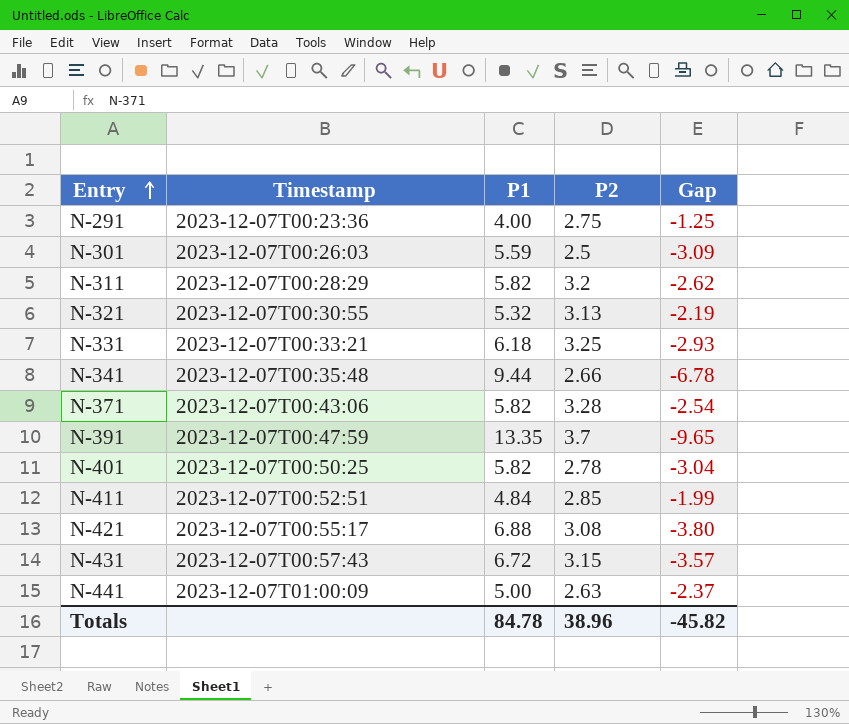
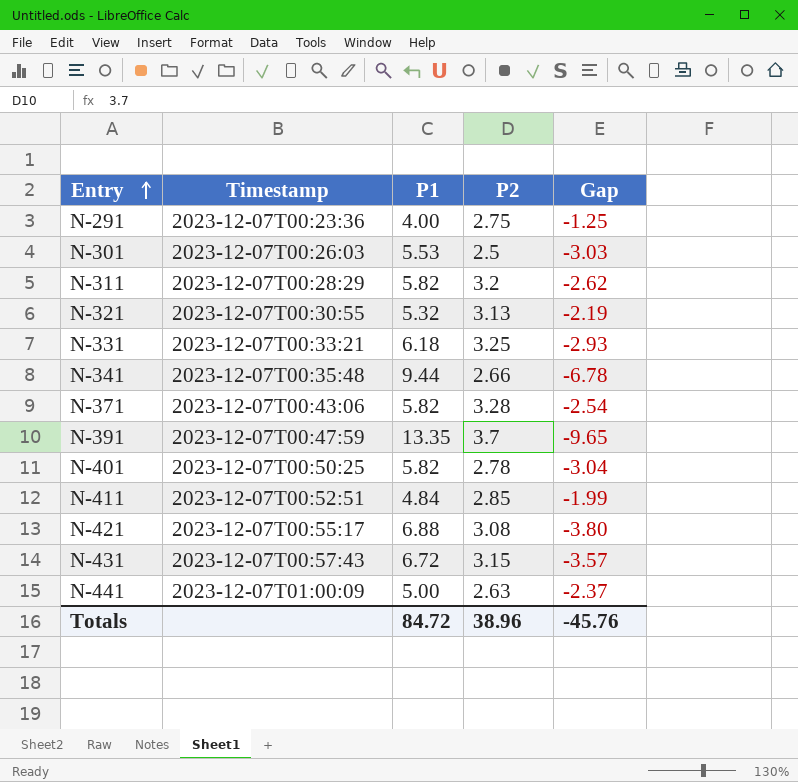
N-301 | P1: 5.59 -> 5.53
N-301 | Gap: -3.09 -> -3.03
Totals | P1: 84.78 -> 84.72
Totals | Gap: -45.82 -> -45.76

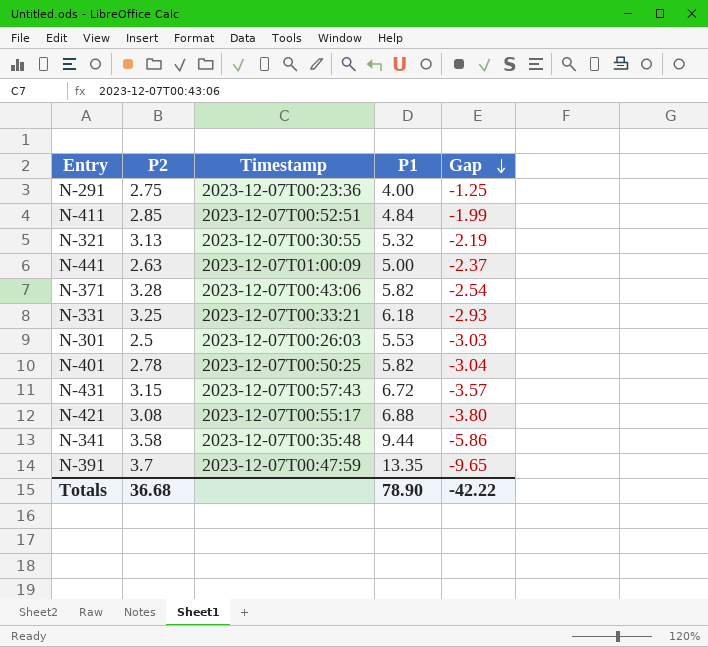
row order: Entry ascending -> Gap descending
column P2 | position: 4 -> 2
row N-311: 2023-12-07T00:28:29 | 5.82 | 3.2 | -2.62 -> none
N-341 | P2: 2.66 -> 3.58
N-341 | Gap: -6.78 -> -5.86
Totals | P2: 38.96 -> 36.68
Totals | P1: 84.72 -> 78.90
Totals | Gap: -45.76 -> -42.22

